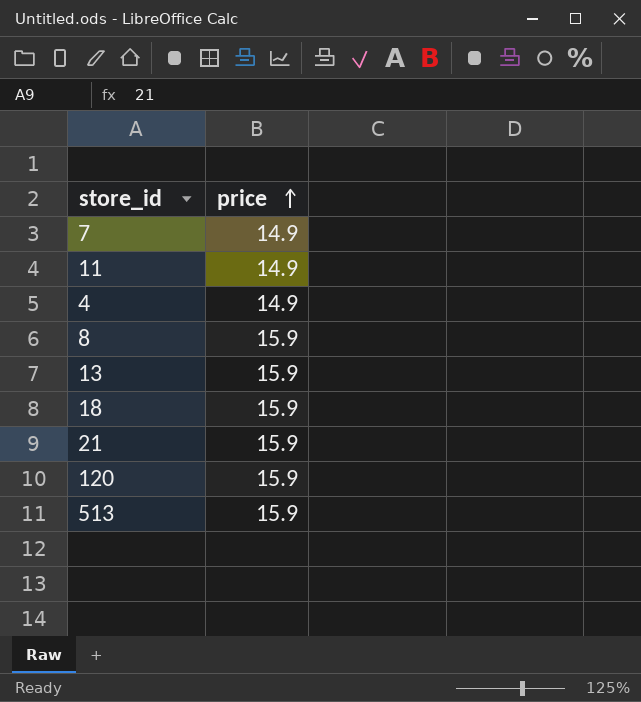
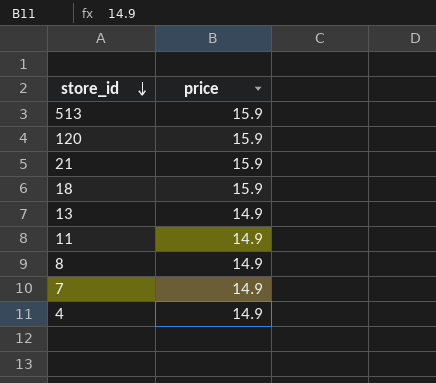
row order: price ascending -> store_id descending
13 | price: 15.9 -> 14.9
8 | price: 15.9 -> 14.9

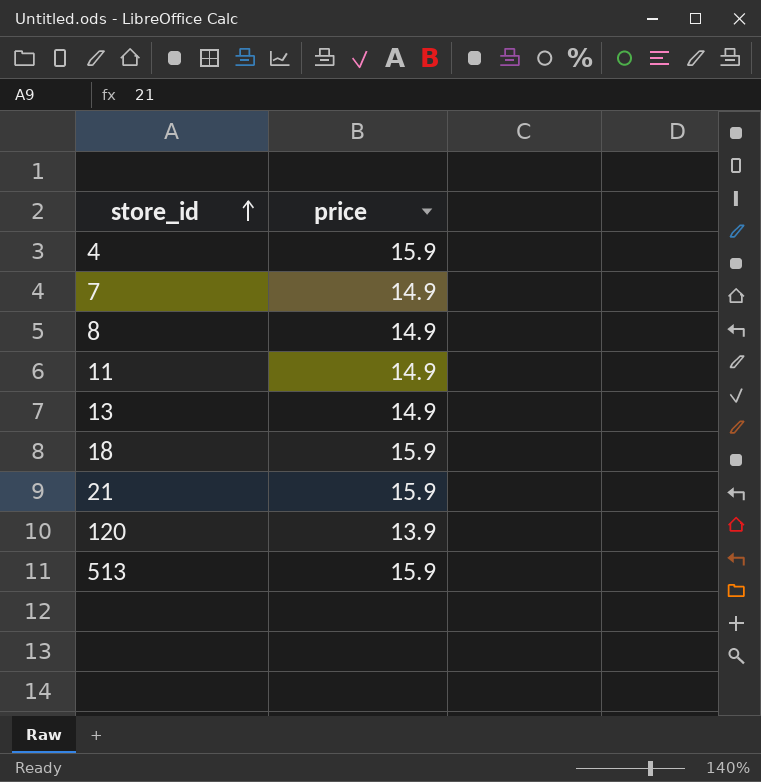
row order: store_id descending -> store_id ascending
4 | price: 14.9 -> 15.9
120 | price: 15.9 -> 13.9

